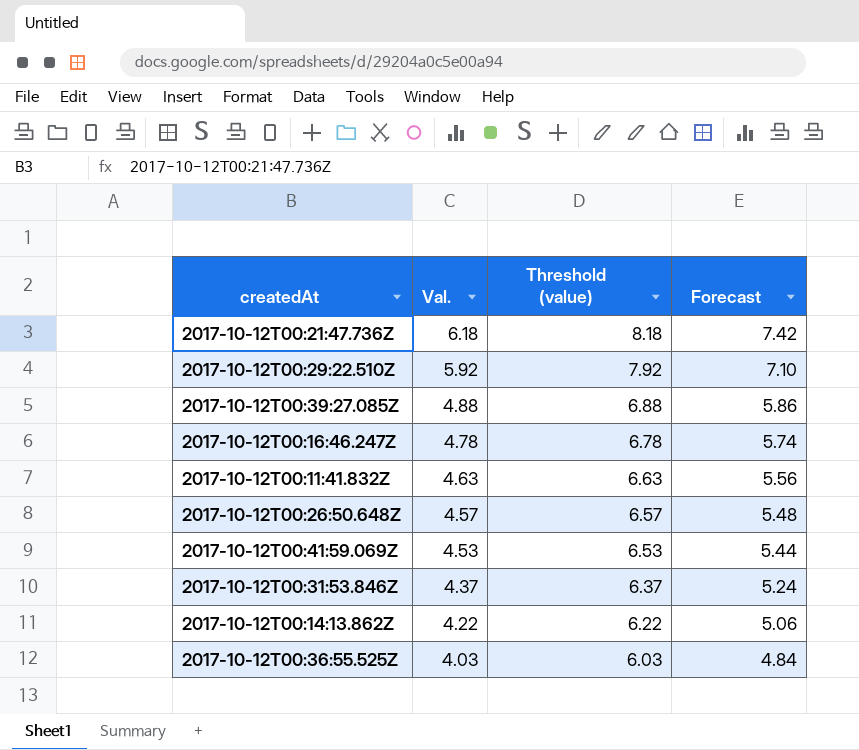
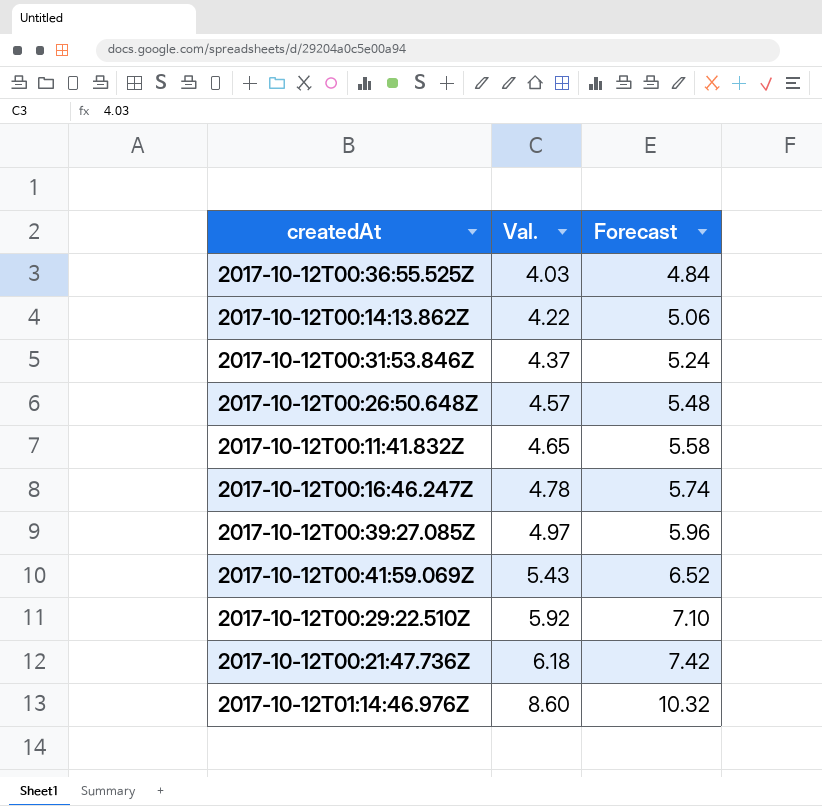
row order: Val. descending -> Val. ascending
column Threshold (value) | formula: [Val.] + 2 -> none
2017-10-12T00:11:41.832Z | Val.: 4.63 -> 4.65
2017-10-12T00:11:41.832Z | Forecast: 5.56 -> 5.58
2017-10-12T00:39:27.085Z | Val.: 4.88 -> 4.97
2017-10-12T00:39:27.085Z | Forecast: 5.86 -> 5.96
2017-10-12T00:41:59.069Z | Val.: 4.53 -> 5.43
2017-10-12T00:41:59.069Z | Forecast: 5.44 -> 6.52
row 2017-10-12T01:14:46.976Z: none -> 8.60 | 10.32

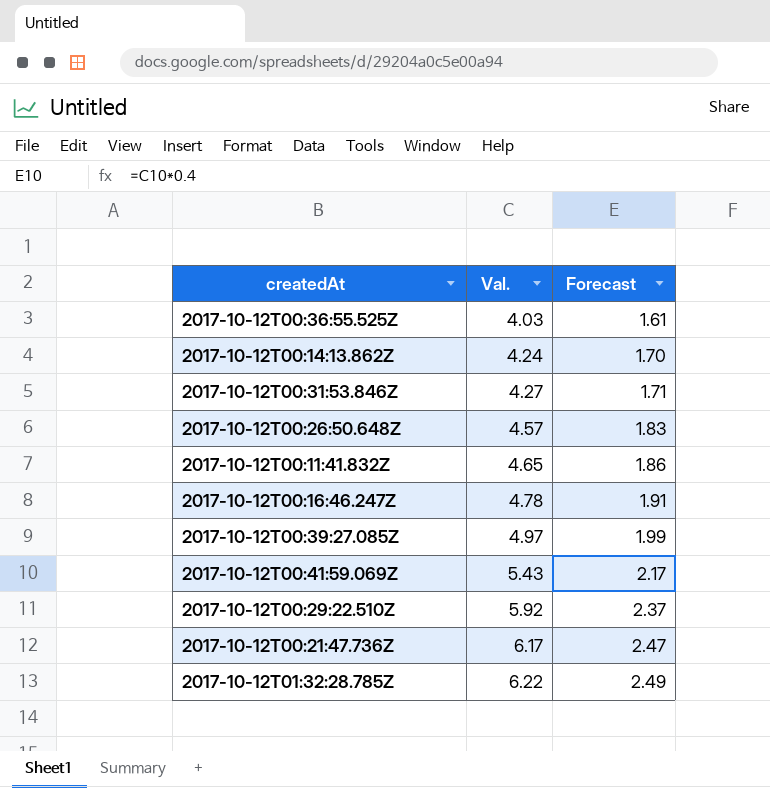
column Forecast | formula: [Val.] * 1.2 -> [Val.] * 0.4
row 2017-10-12T01:14:46.976Z: 8.60 | 10.32 -> none
2017-10-12T00:14:13.862Z | Val.: 4.22 -> 4.24
2017-10-12T00:31:53.846Z | Val.: 4.37 -> 4.27
2017-10-12T00:21:47.736Z | Val.: 6.18 -> 6.17
row 2017-10-12T01:32:28.785Z: none -> 6.22 | 2.49

